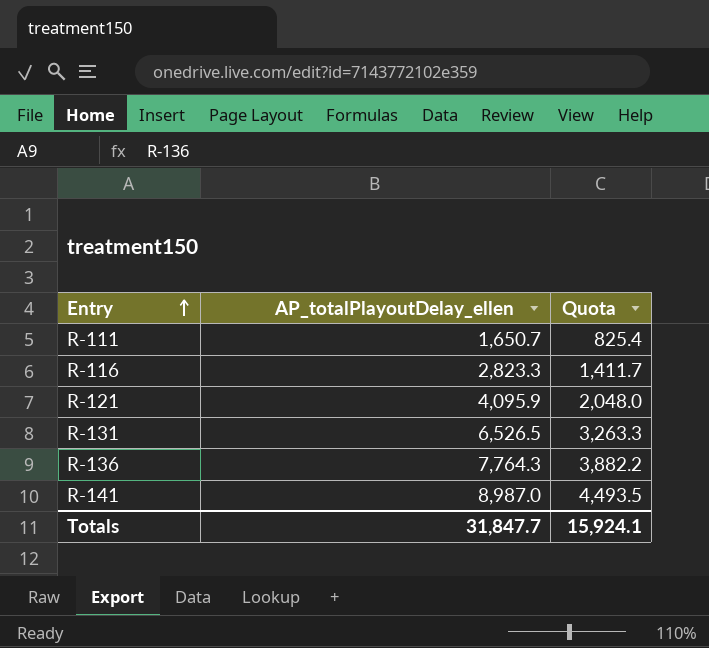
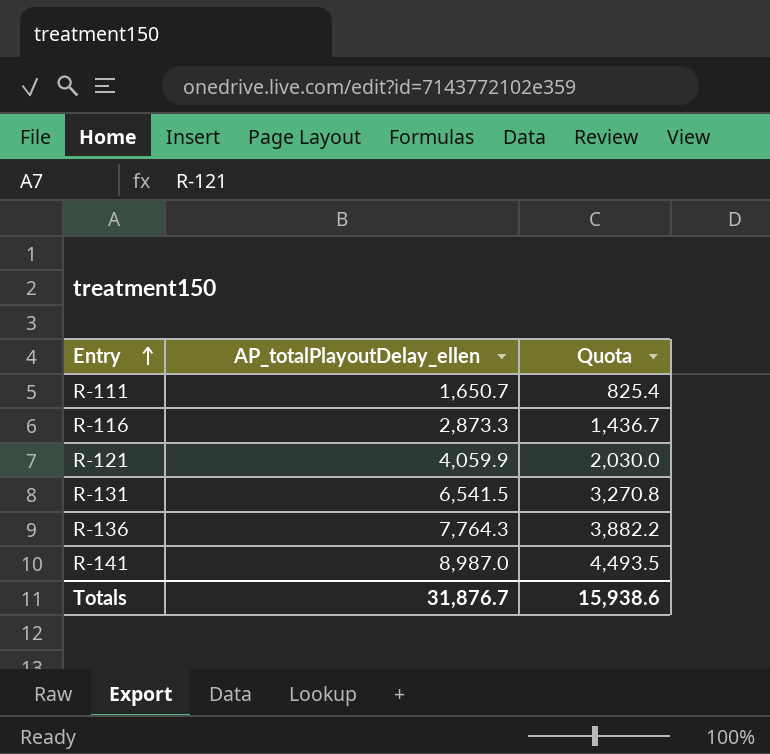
R-116 | AP_totalPlayoutDelay_ellen: 2,823.3 -> 2,873.3
R-116 | Quota: 1,411.7 -> 1,436.7
R-121 | AP_totalPlayoutDelay_ellen: 4,095.9 -> 4,059.9
R-121 | Quota: 2,048.0 -> 2,030.0
R-131 | AP_totalPlayoutDelay_ellen: 6,526.5 -> 6,541.5
R-131 | Quota: 3,263.3 -> 3,270.8
Totals | AP_totalPlayoutDelay_ellen: 31,847.7 -> 31,876.7
Totals | Quota: 15,924.1 -> 15,938.6

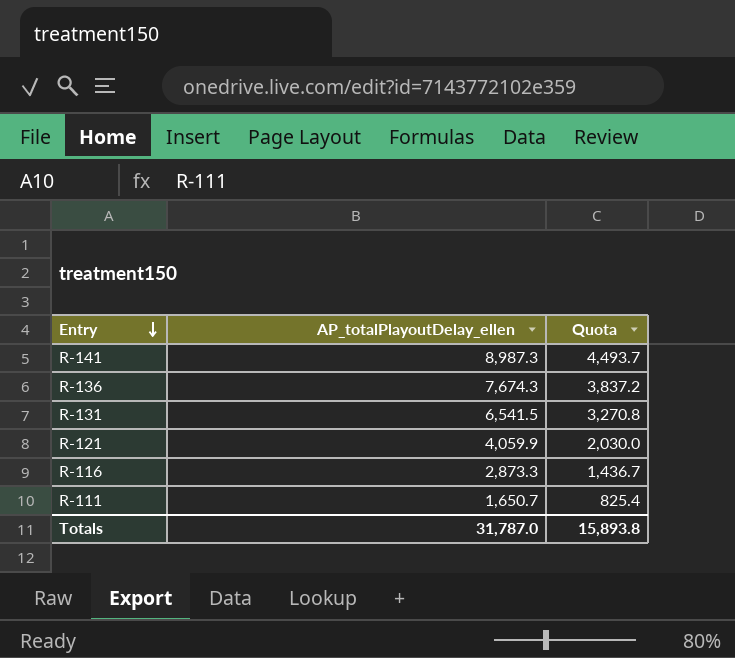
row order: Entry ascending -> Entry descending
R-141 | AP_totalPlayoutDelay_ellen: 8,987.0 -> 8,987.3
R-141 | Quota: 4,493.5 -> 4,493.7
R-136 | AP_totalPlayoutDelay_ellen: 7,764.3 -> 7,674.3
R-136 | Quota: 3,882.2 -> 3,837.2
Totals | AP_totalPlayoutDelay_ellen: 31,876.7 -> 31,787.0
Totals | Quota: 15,938.6 -> 15,893.8

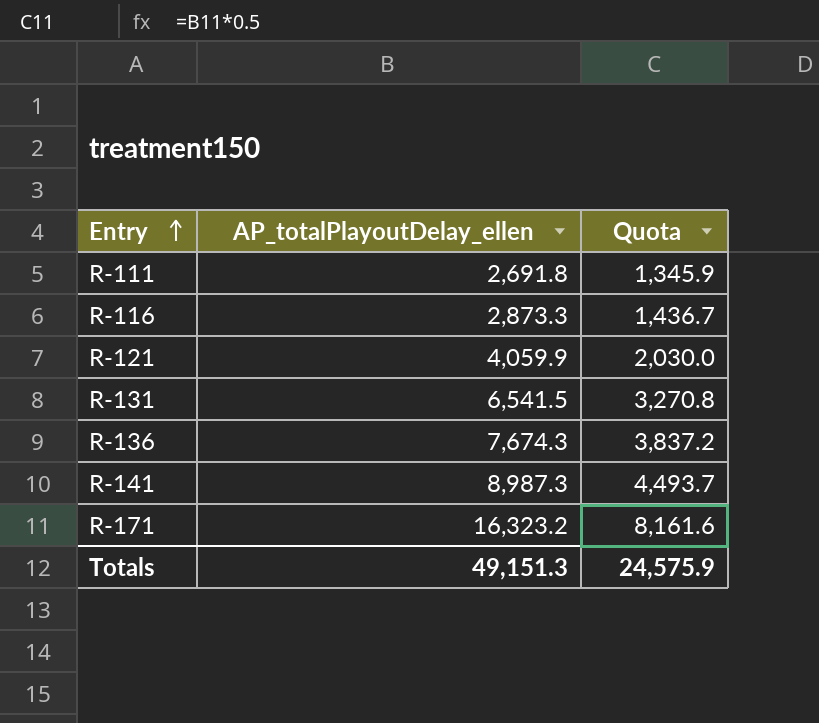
row order: Entry descending -> Entry ascending
R-111 | AP_totalPlayoutDelay_ellen: 1,650.7 -> 2,691.8
R-111 | Quota: 825.4 -> 1,345.9
row R-171: none -> 16,323.2 | 8,161.6
Totals | AP_totalPlayoutDelay_ellen: 31,787.0 -> 49,151.3
Totals | Quota: 15,893.8 -> 24,575.9

